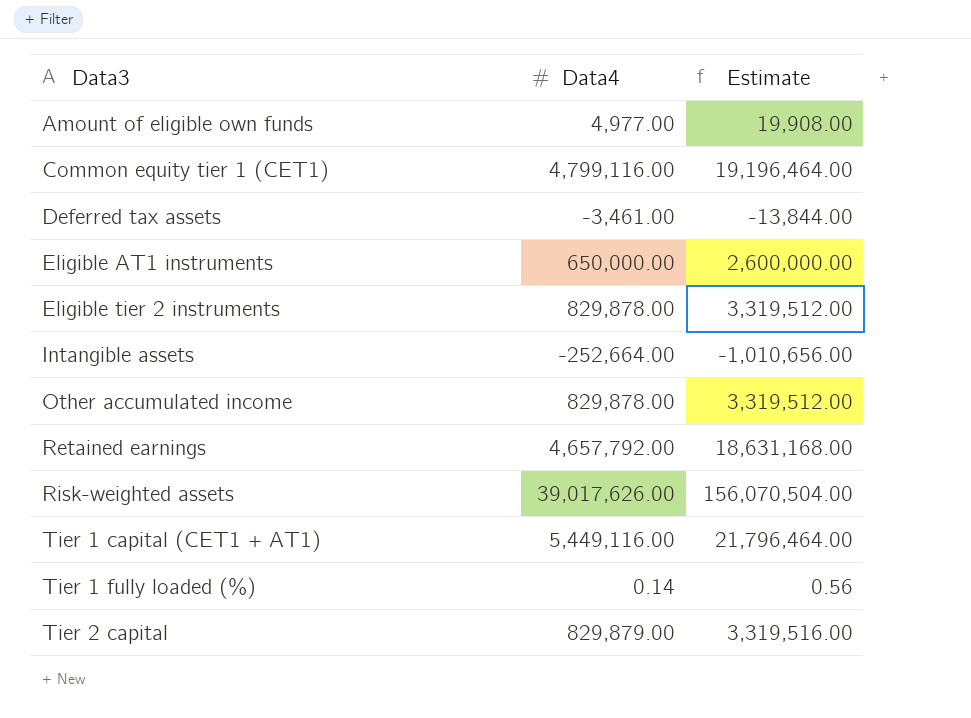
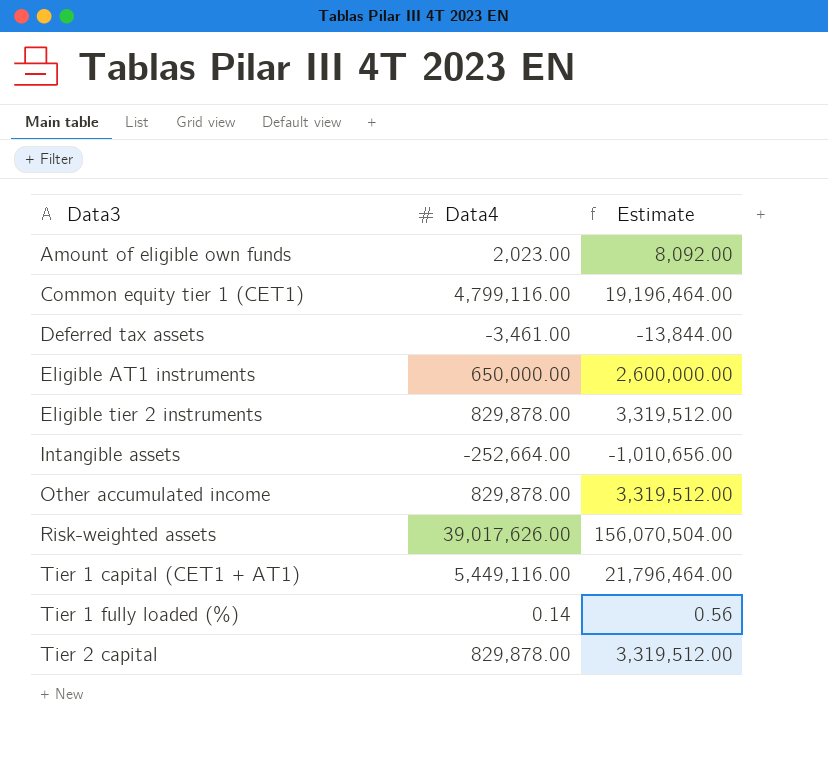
row Retained earnings: 4,657,792.00 | 18,631,168.00 -> none
Amount of eligible own funds | Data4: 4,977.00 -> 2,023.00
Amount of eligible own funds | Estimate: 19,908.00 -> 8,092.00
Tier 2 capital | Data4: 829,879.00 -> 829,878.00
Tier 2 capital | Estimate: 3,319,516.00 -> 3,319,512.00

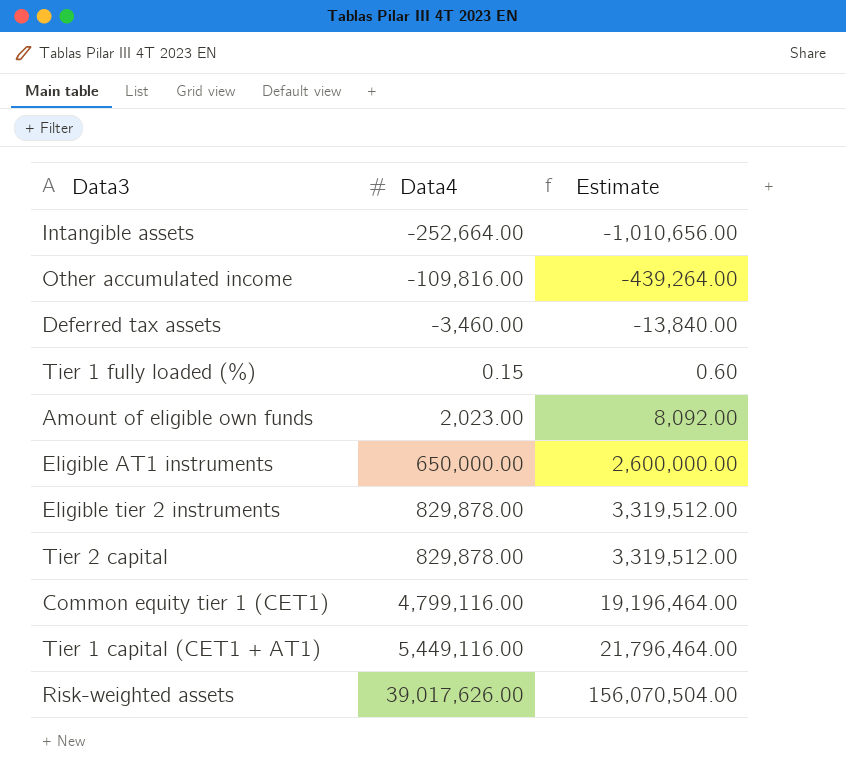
row order: Data3 ascending -> Data4 ascending
Other accumulated income | Data4: 829,878.00 -> -109,816.00
Other accumulated income | Estimate: 3,319,512.00 -> -439,264.00
Deferred tax assets | Data4: -3,461.00 -> -3,460.00
Deferred tax assets | Estimate: -13,844.00 -> -13,840.00
Tier 1 fully loaded (%) | Data4: 0.14 -> 0.15
Tier 1 fully loaded (%) | Estimate: 0.56 -> 0.60

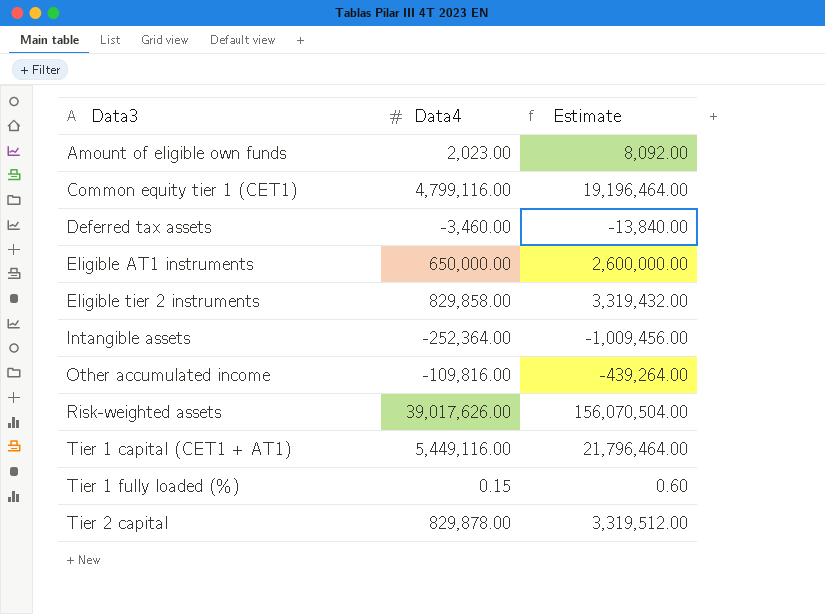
row order: Data4 ascending -> Data3 ascending
Eligible tier 2 instruments | Data4: 829,878.00 -> 829,858.00
Eligible tier 2 instruments | Estimate: 3,319,512.00 -> 3,319,432.00
Intangible assets | Data4: -252,664.00 -> -252,364.00
Intangible assets | Estimate: -1,010,656.00 -> -1,009,456.00

